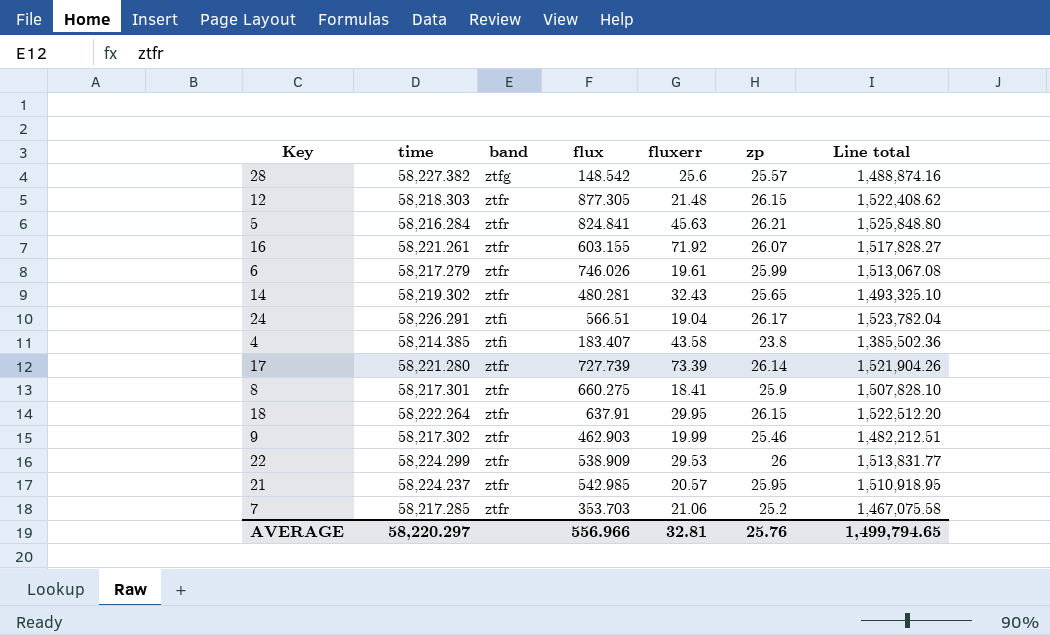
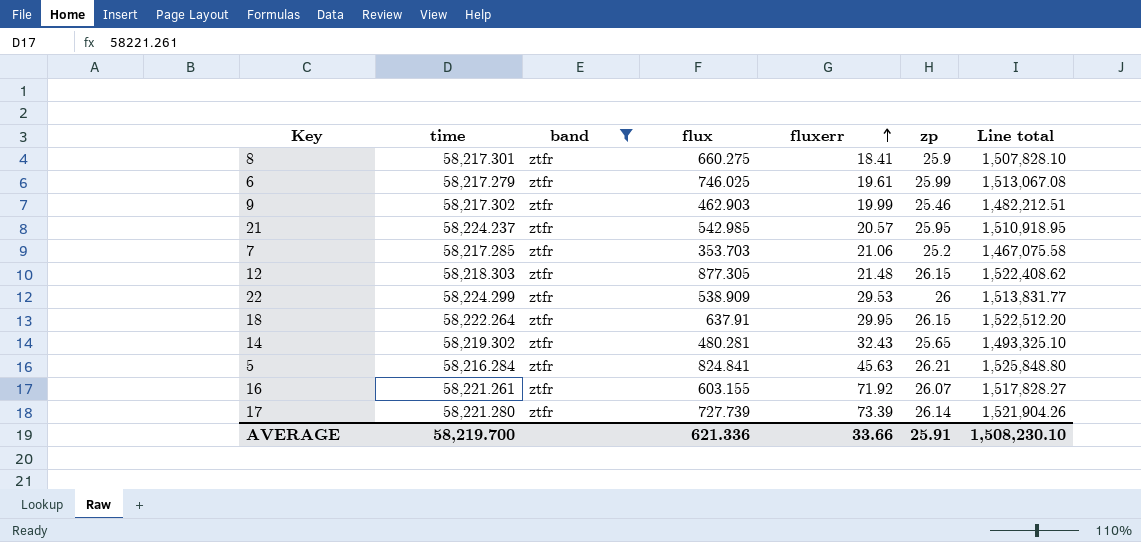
filter: none -> band = ztfr
row order: none -> fluxerr ascending
6 | flux: 746.026 -> 746.025
AVERAGE | time: 58,220.297 -> 58,219.700
AVERAGE | flux: 556.966 -> 621.336
AVERAGE | fluxerr: 32.81 -> 33.66
AVERAGE | zp: 25.76 -> 25.91
AVERAGE | Line total: 1,499,794.65 -> 1,508,230.10

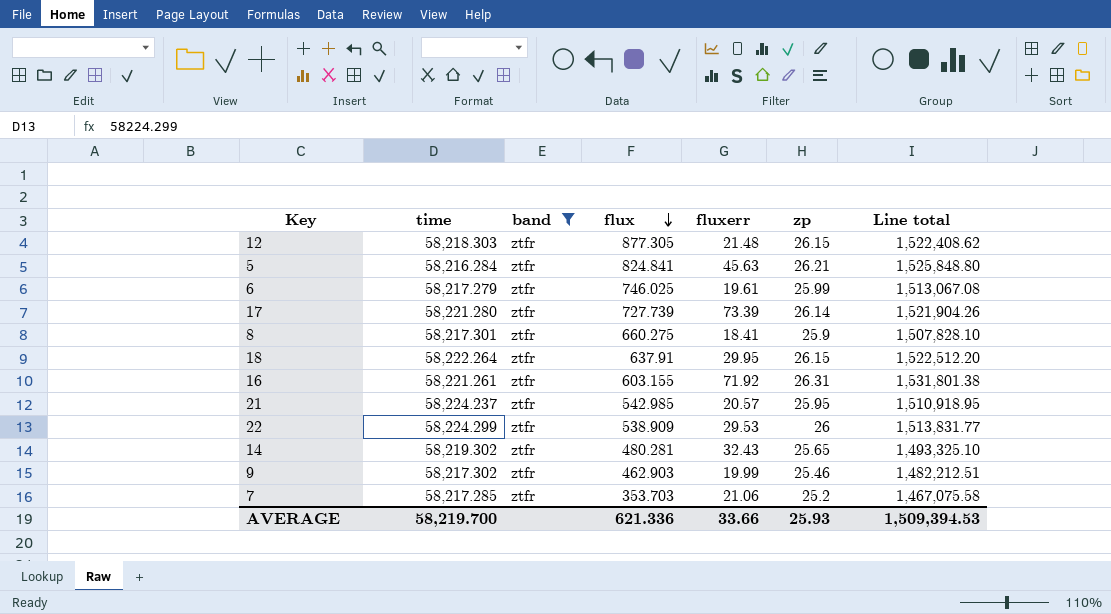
row order: fluxerr ascending -> flux descending
16 | zp: 26.07 -> 26.31
16 | Line total: 1,517,828.27 -> 1,531,801.38
AVERAGE | zp: 25.91 -> 25.93
AVERAGE | Line total: 1,508,230.10 -> 1,509,394.53

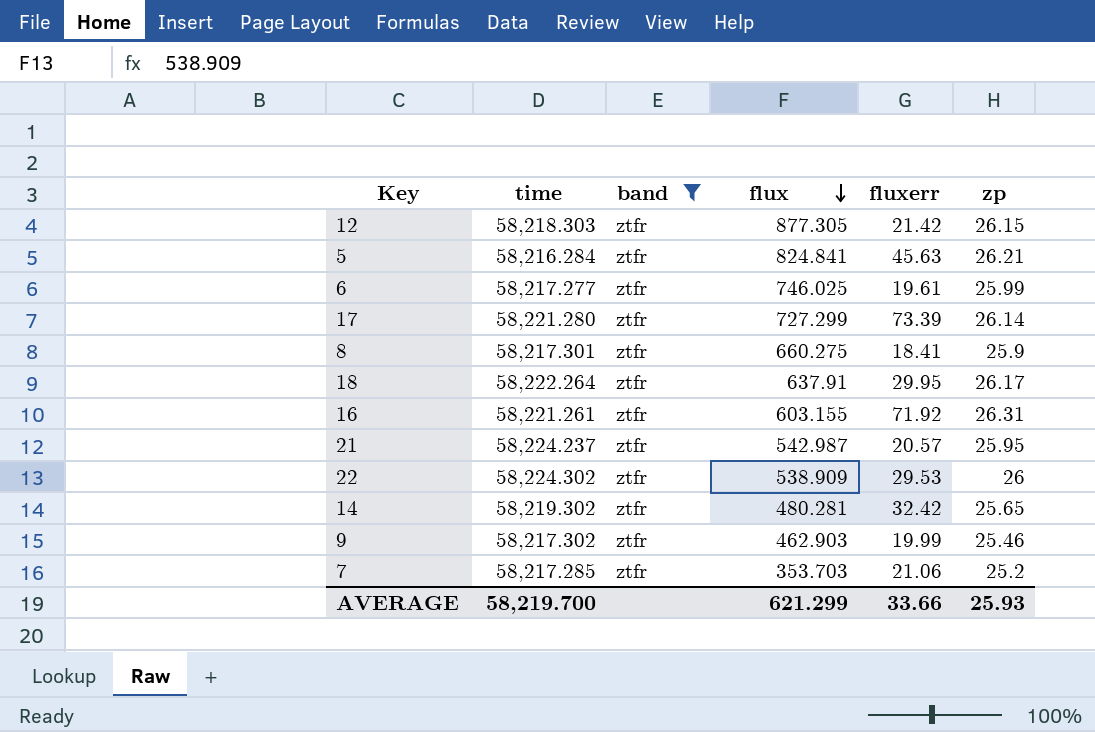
column Line total | formula: [time] * [zp] -> none
12 | fluxerr: 21.48 -> 21.42
6 | time: 58,217.279 -> 58,217.277
17 | flux: 727.739 -> 727.299
18 | zp: 26.15 -> 26.17
21 | flux: 542.985 -> 542.987
22 | time: 58,224.299 -> 58,224.302
14 | fluxerr: 32.43 -> 32.42
AVERAGE | flux: 621.336 -> 621.299

